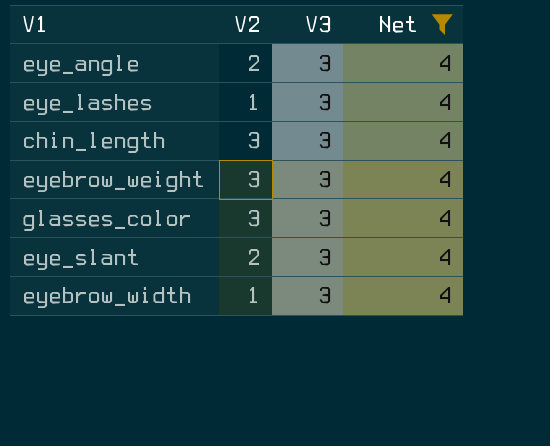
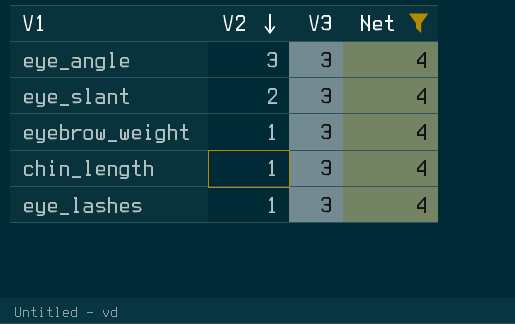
row order: none -> V2 descending
row glasses_color: 3 | 3 | 4 -> none
row eyebrow_width: 1 | 3 | 4 -> none
eye_angle | V2: 2 -> 3
eyebrow_weight | V2: 3 -> 1
chin_length | V2: 3 -> 1

